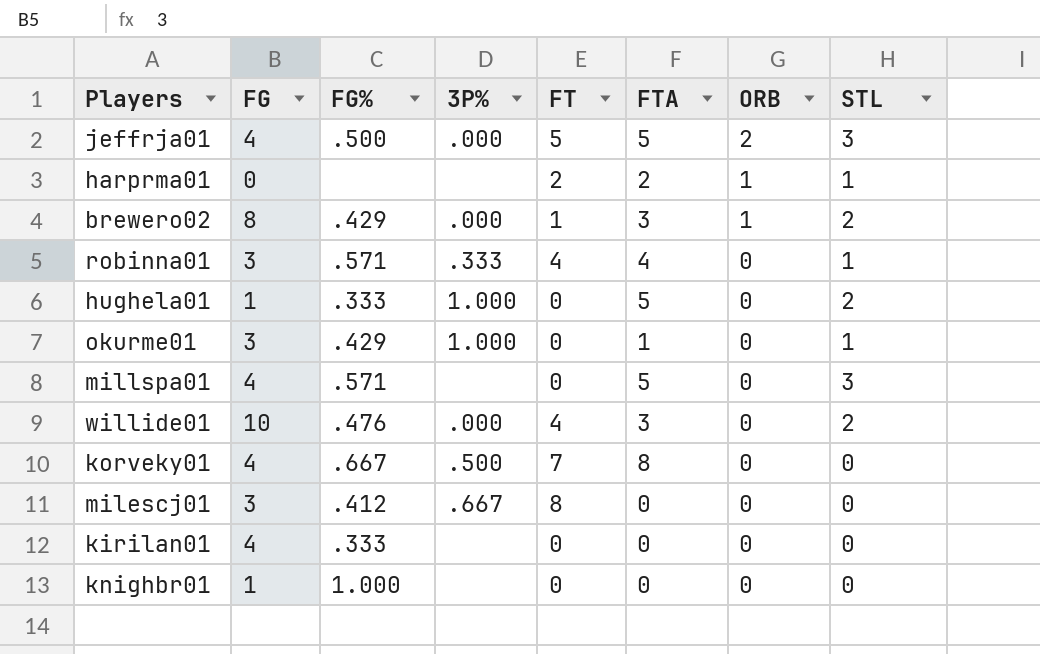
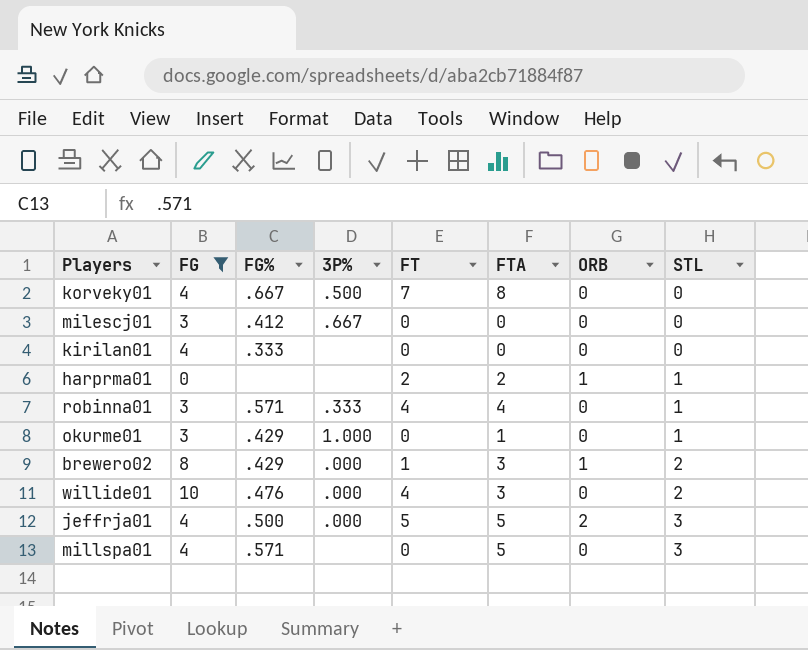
filter: none -> FG != 1
row order: ORB descending -> STL ascending
milescj01 | FT: 8 -> 0

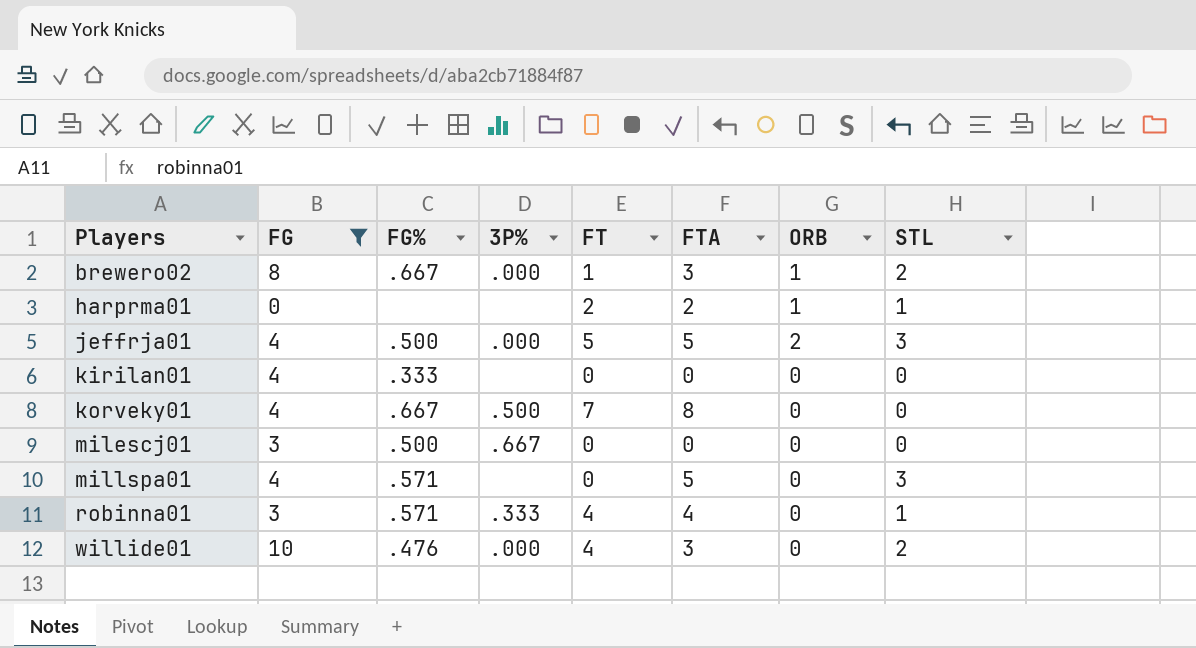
row order: STL ascending -> Players ascending
row okurme01: 3 | .429 | 1.000 | 0 | 1 | 0 | 1 -> none
brewero02 | FG%: .429 -> .667
milescj01 | FG%: .412 -> .500

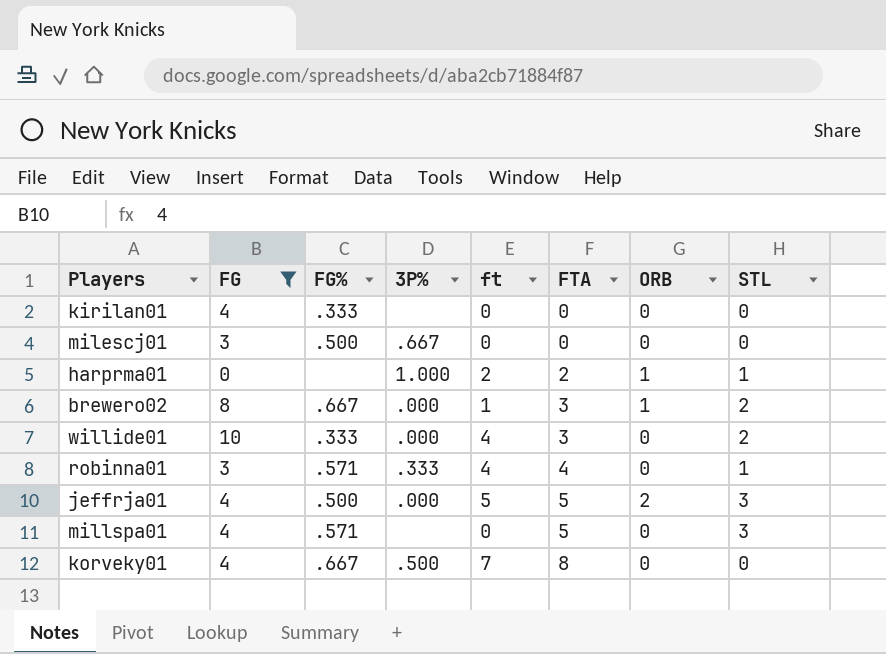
row order: Players ascending -> FTA ascending
column name: FT -> ft
harprma01 | 3P%: none -> 1.000
willide01 | FG%: .476 -> .333

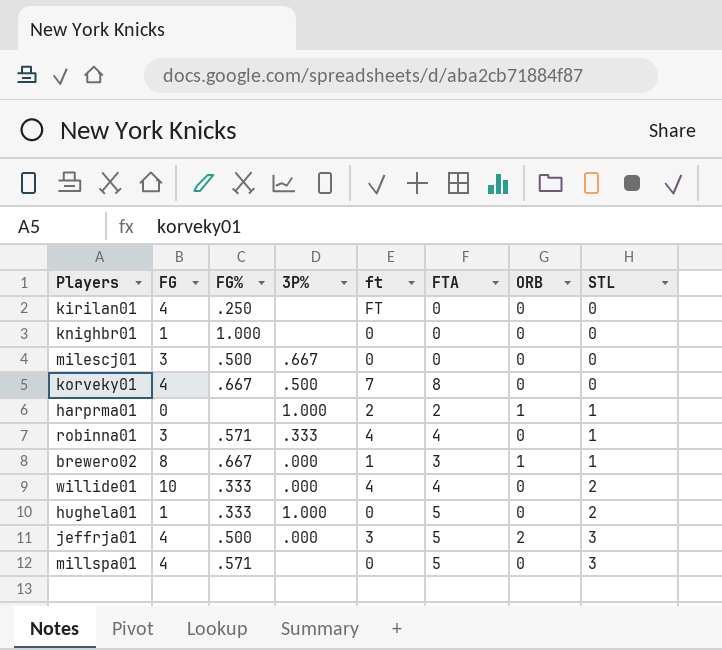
filter: FG != 1 -> none
row order: FTA ascending -> STL ascending
kirilan01 | FG%: .333 -> .250
kirilan01 | ft: 0 -> FT
brewero02 | STL: 2 -> 1
willide01 | FTA: 3 -> 4
jeffrja01 | ft: 5 -> 3

